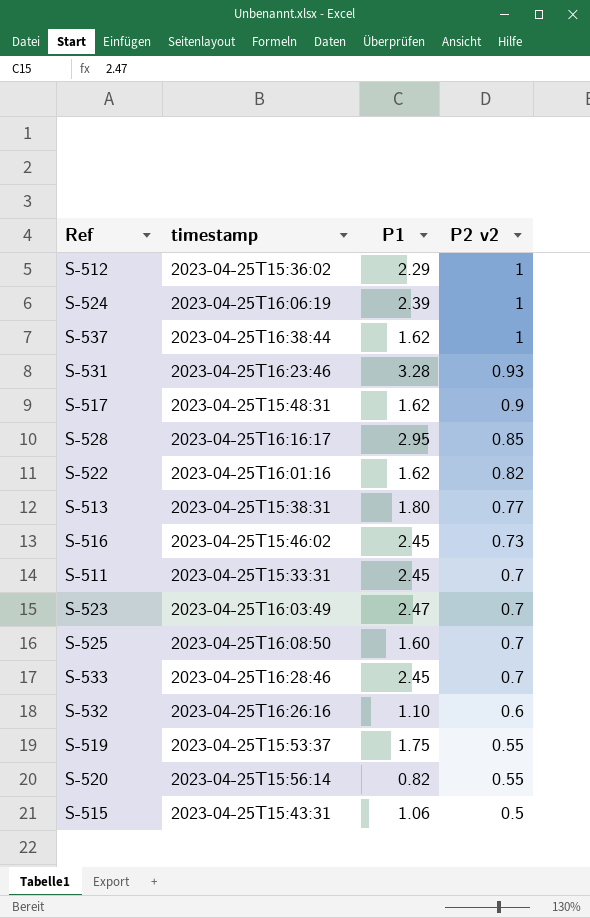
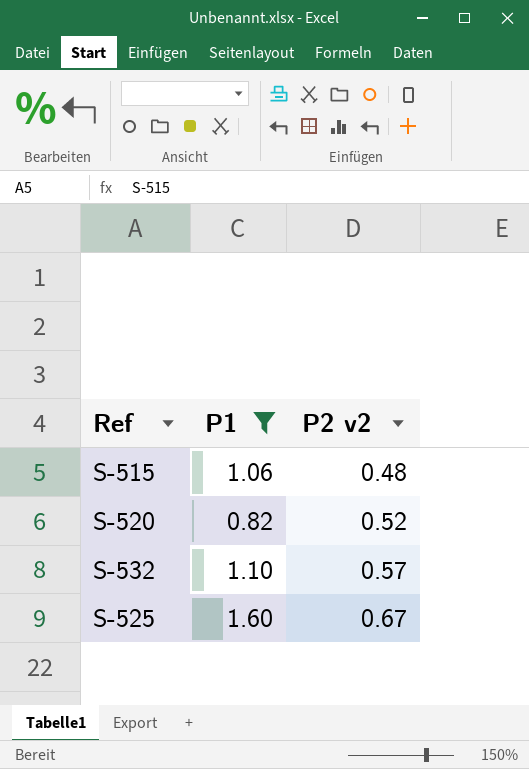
filter: none -> P1 <= 1.60
row order: P2 v2 descending -> P2 v2 ascending
column timestamp | position: 2 -> none
S-515 | P2 v2: 0.5 -> 0.48
S-520 | P2 v2: 0.55 -> 0.52
S-532 | P2 v2: 0.6 -> 0.57
S-525 | P2 v2: 0.7 -> 0.67

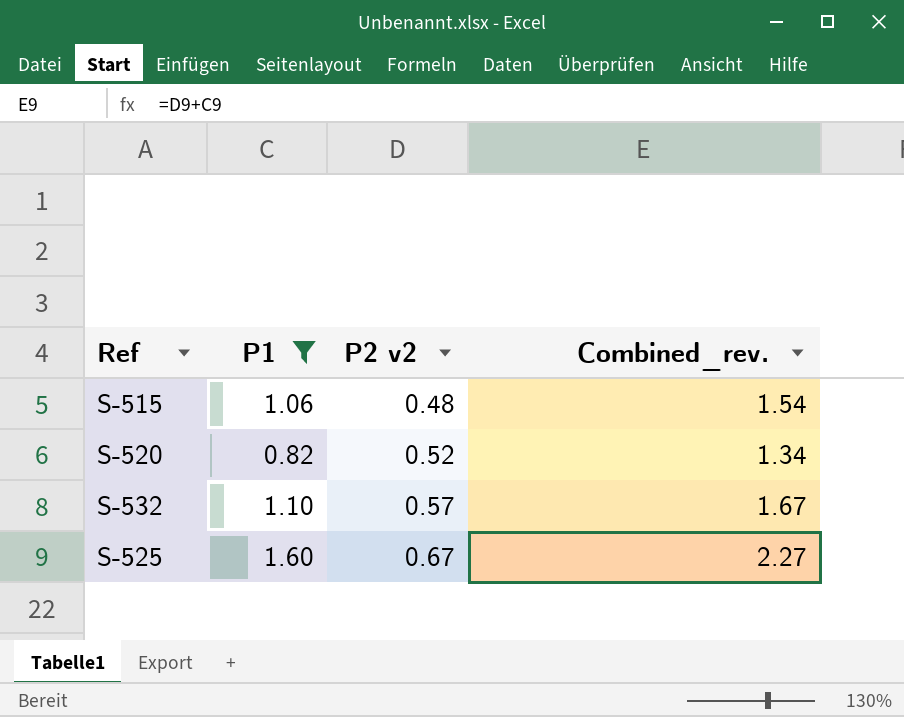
column Combined_rev. | formula: none -> [P1] + [P2 v2]

